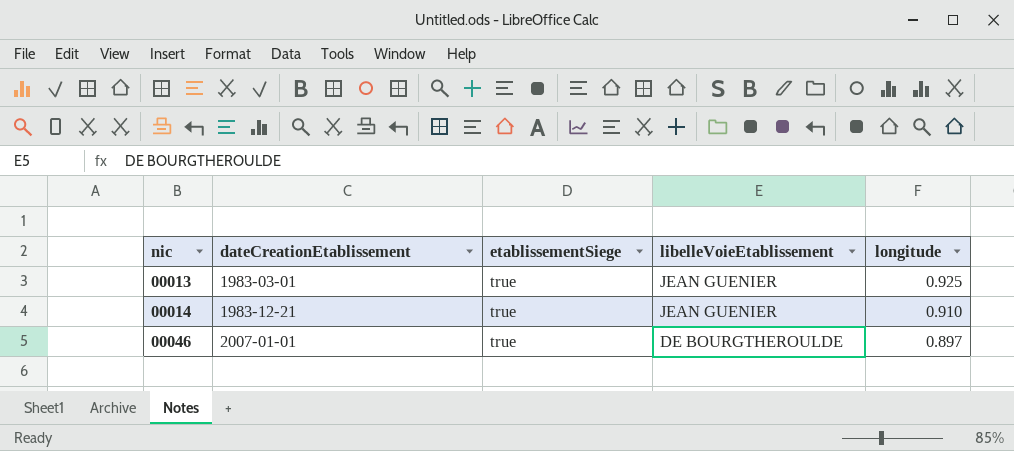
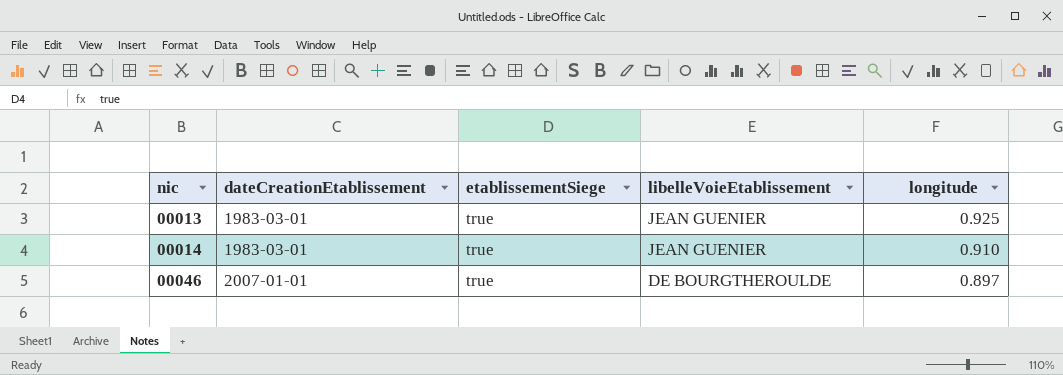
00014 | dateCreationEtablissement: 1983-12-21 -> 1983-03-01

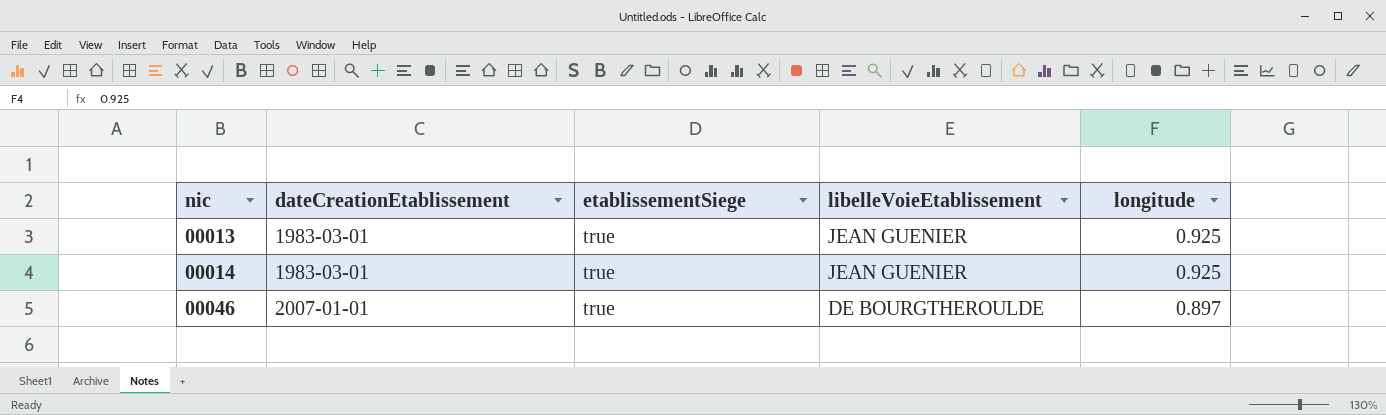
00014 | longitude: 0.910 -> 0.925

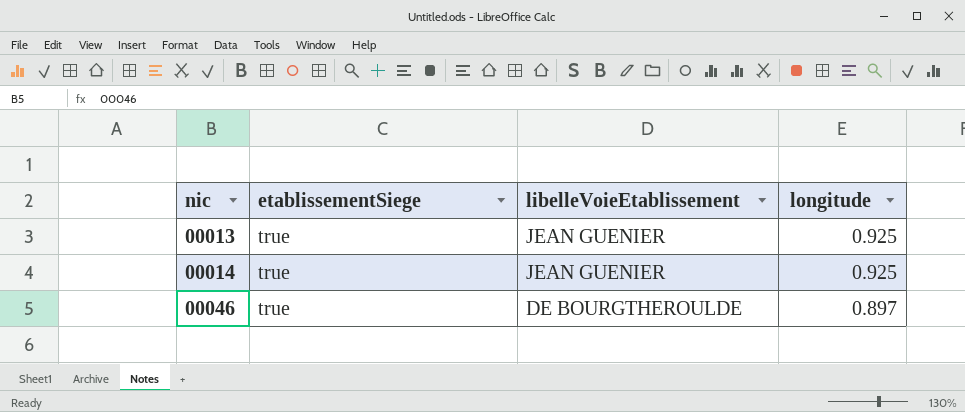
column dateCreationEtablissement | position: 2 -> none

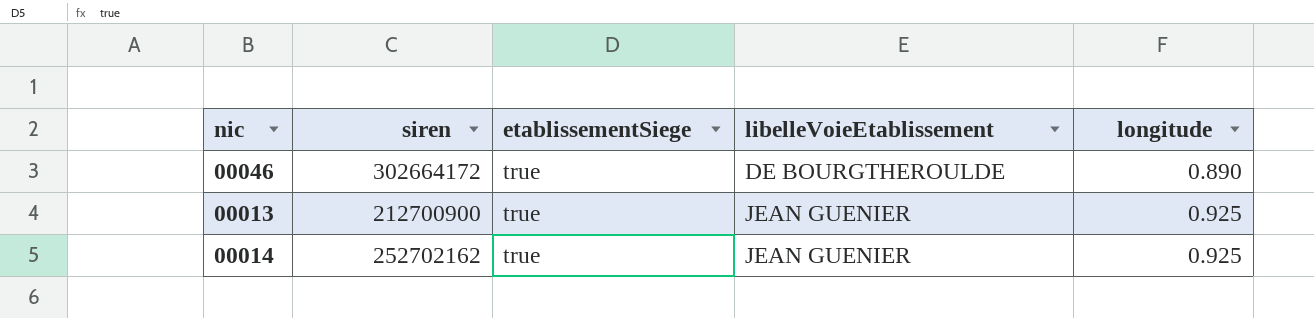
row order: nic ascending -> libelleVoieEtablissement ascending
column siren | position: none -> 2
00046 | longitude: 0.897 -> 0.890

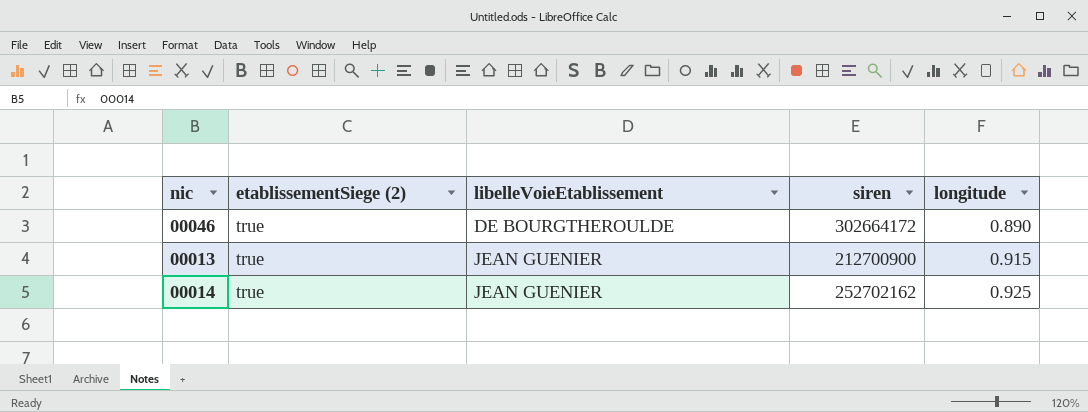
column name: etablissementSiege -> etablissementSiege (2)
column siren | position: 2 -> 4
00013 | longitude: 0.925 -> 0.915

